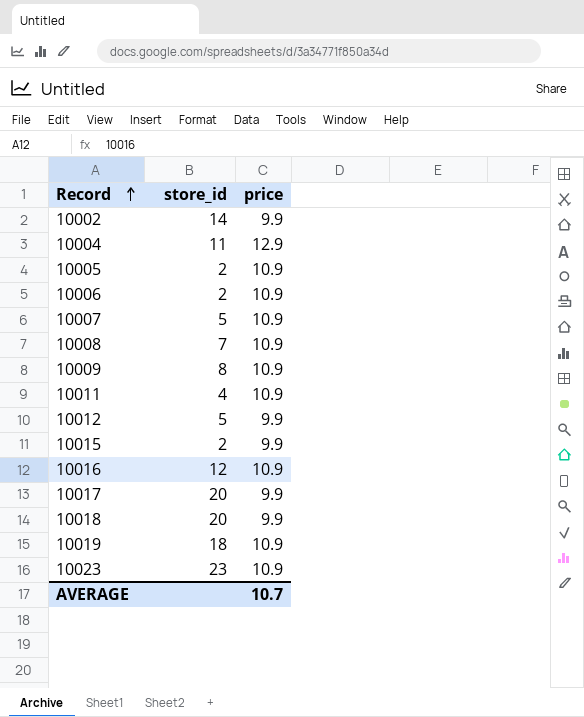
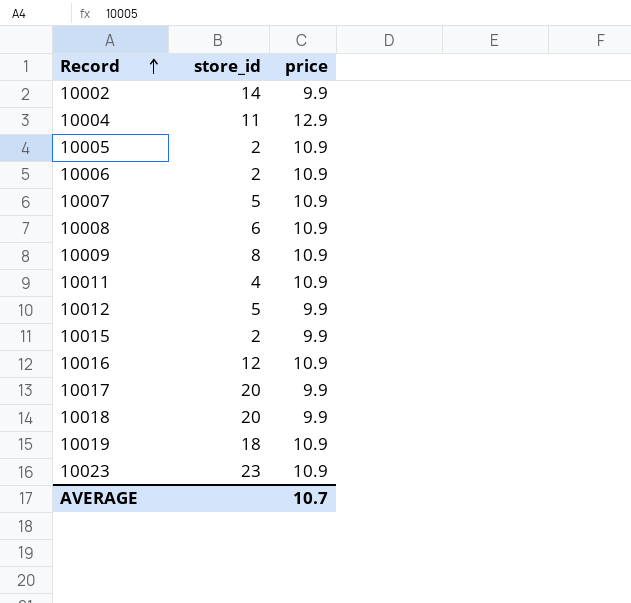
10008 | store_id: 7 -> 6

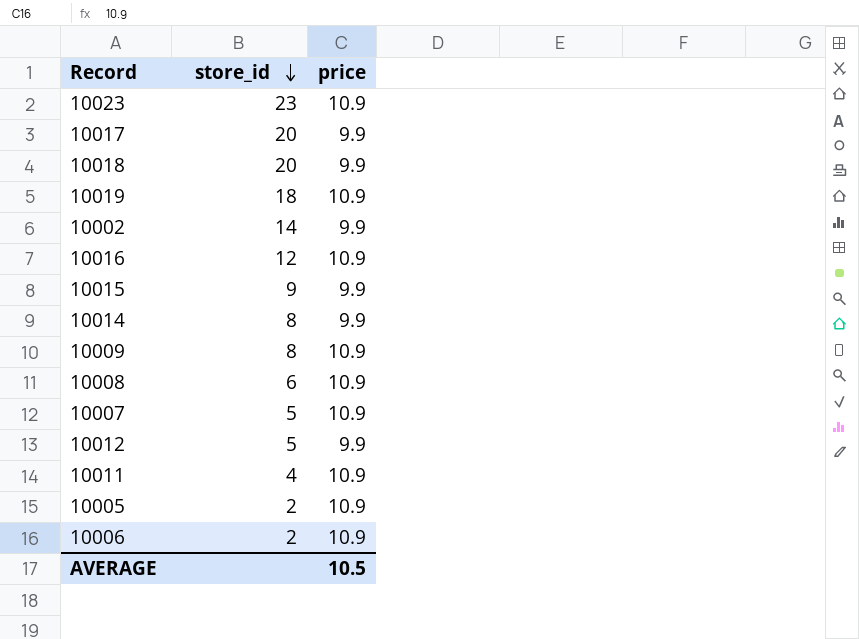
row order: Record ascending -> store_id descending
row 10004: 11 | 12.9 -> none
10015 | store_id: 2 -> 9
row 10014: none -> 8 | 9.9
AVERAGE | price: 10.7 -> 10.5

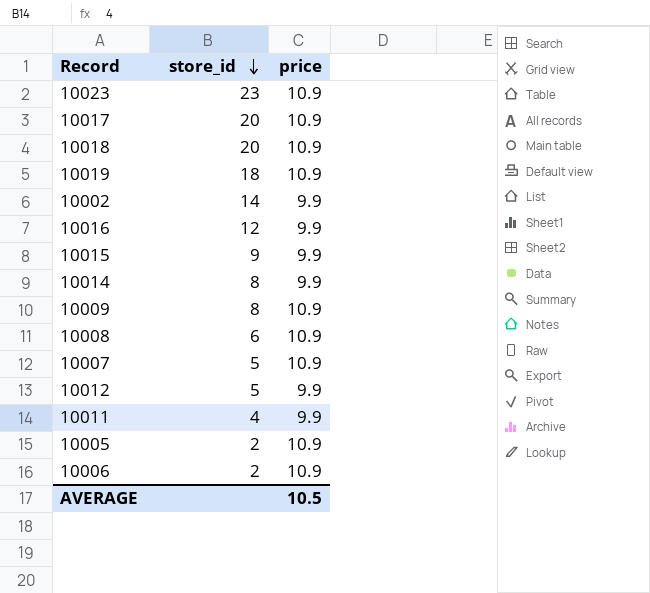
10017 | price: 9.9 -> 10.9
10018 | price: 9.9 -> 10.9
10016 | price: 10.9 -> 9.9
10011 | price: 10.9 -> 9.9

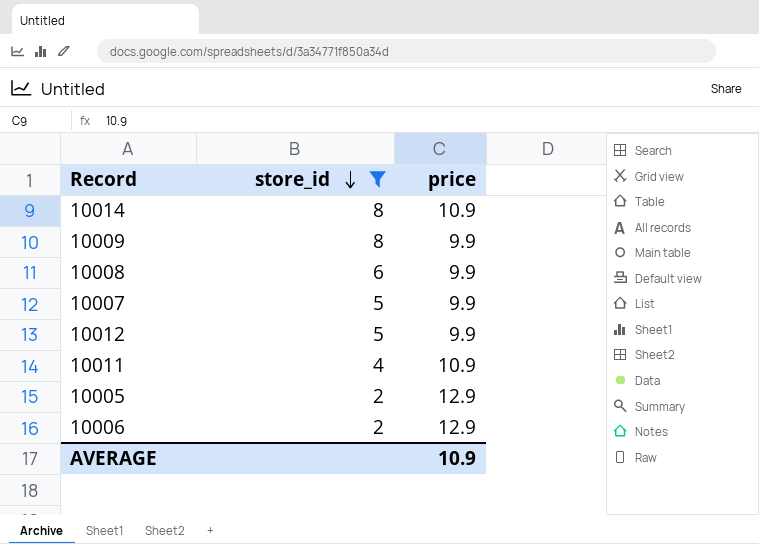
filter: none -> store_id <= 8
10014 | price: 9.9 -> 10.9
10009 | price: 10.9 -> 9.9
10008 | price: 10.9 -> 9.9
10007 | price: 10.9 -> 9.9
10011 | price: 9.9 -> 10.9
10005 | price: 10.9 -> 12.9
10006 | price: 10.9 -> 12.9
AVERAGE | price: 10.5 -> 10.9

